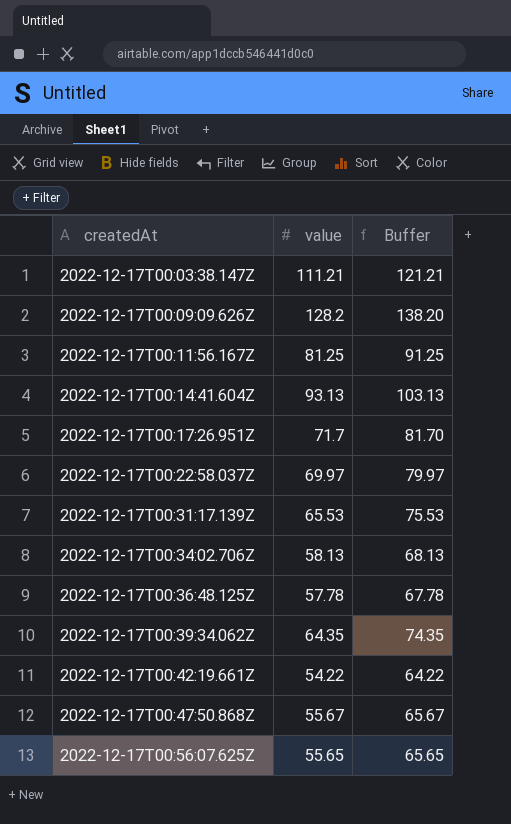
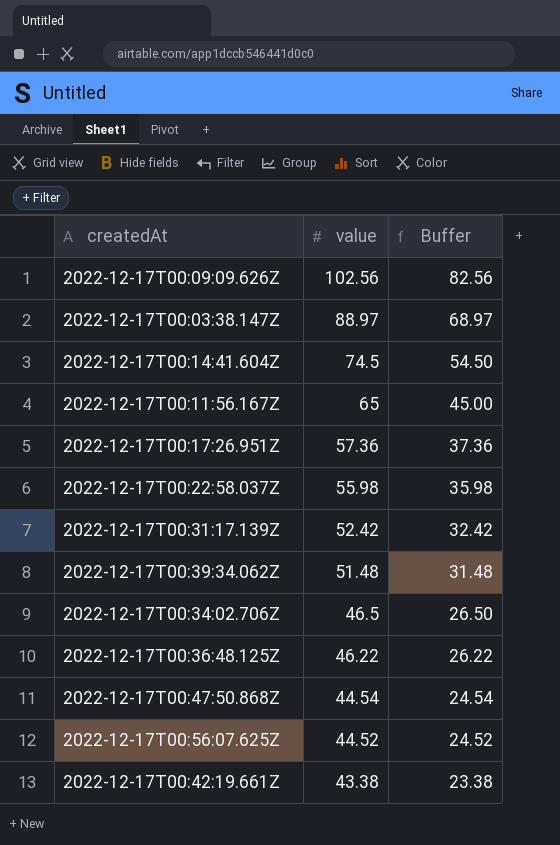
row order: createdAt ascending -> value descending
column Buffer | formula: [value] + 10 -> [value] - 20
2022-12-17T00:09:09.626Z | value: 128.2 -> 102.56
2022-12-17T00:03:38.147Z | value: 111.21 -> 88.97
2022-12-17T00:14:41.604Z | value: 93.13 -> 74.5
2022-12-17T00:11:56.167Z | value: 81.25 -> 65
2022-12-17T00:17:26.951Z | value: 71.7 -> 57.36
2022-12-17T00:22:58.037Z | value: 69.97 -> 55.98
2022-12-17T00:31:17.139Z | value: 65.53 -> 52.42
2022-12-17T00:39:34.062Z | value: 64.35 -> 51.48
2022-12-17T00:34:02.706Z | value: 58.13 -> 46.5
2022-12-17T00:36:48.125Z | value: 57.78 -> 46.22
2022-12-17T00:47:50.868Z | value: 55.67 -> 44.54
2022-12-17T00:56:07.625Z | value: 55.65 -> 44.52
2022-12-17T00:42:19.661Z | value: 54.22 -> 43.38

